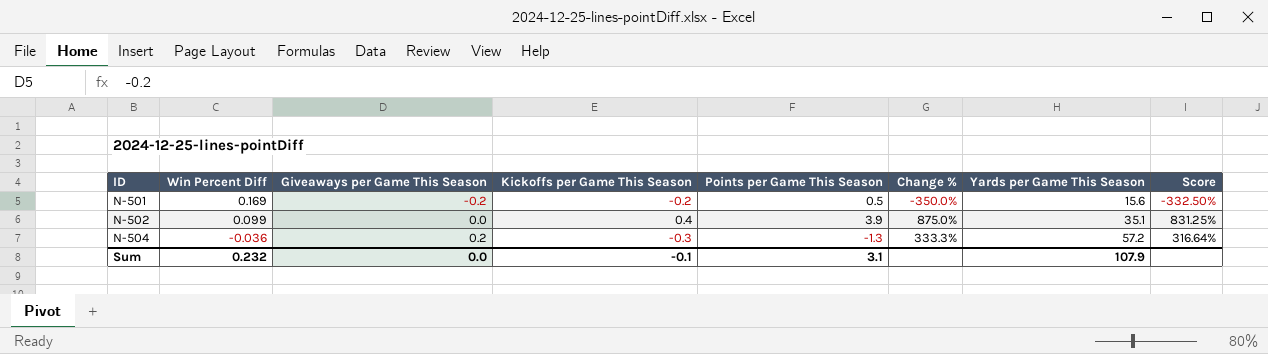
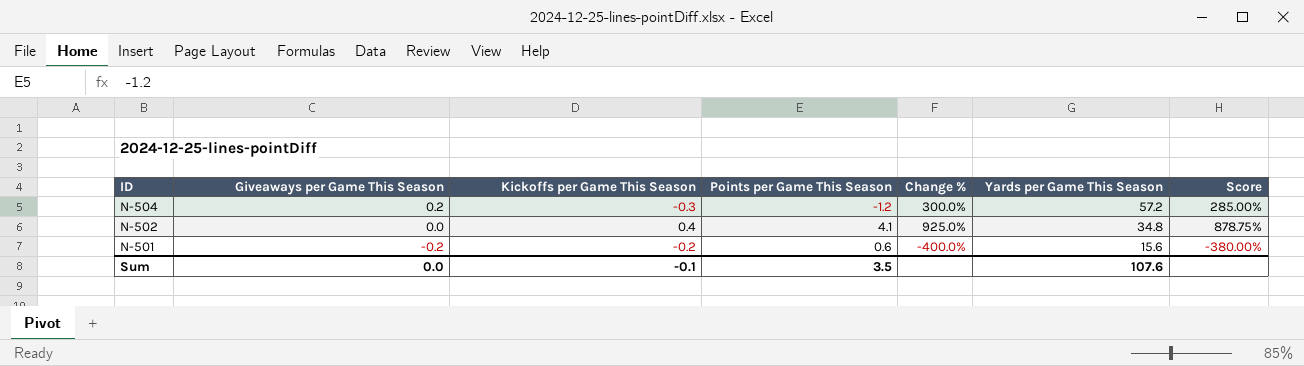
row order: ID ascending -> ID descending
column Win Percent Diff | position: 2 -> none
N-504 | Points per Game This Season: -1.3 -> -1.2
N-504 | Change %: 333.3% -> 300.0%
N-504 | Score: 316.64% -> 285.00%
N-502 | Points per Game This Season: 3.9 -> 4.1
N-502 | Change %: 875.0% -> 925.0%
N-502 | Yards per Game This Season: 35.1 -> 34.8
N-502 | Score: 831.25% -> 878.75%
N-501 | Points per Game This Season: 0.5 -> 0.6
N-501 | Change %: -350.0% -> -400.0%
N-501 | Score: -332.50% -> -380.00%
Sum | Points per Game This Season: 3.1 -> 3.5
Sum | Yards per Game This Season: 107.9 -> 107.6

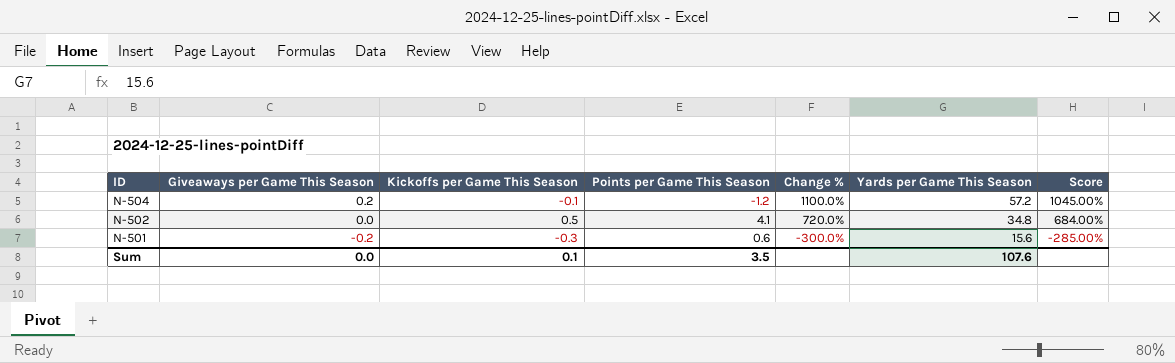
N-504 | Kickoffs per Game This Season: -0.3 -> -0.1
N-504 | Change %: 300.0% -> 1100.0%
N-504 | Score: 285.00% -> 1045.00%
N-502 | Kickoffs per Game This Season: 0.4 -> 0.5
N-502 | Change %: 925.0% -> 720.0%
N-502 | Score: 878.75% -> 684.00%
N-501 | Kickoffs per Game This Season: -0.2 -> -0.3
N-501 | Change %: -400.0% -> -300.0%
N-501 | Score: -380.00% -> -285.00%
Sum | Kickoffs per Game This Season: -0.1 -> 0.1

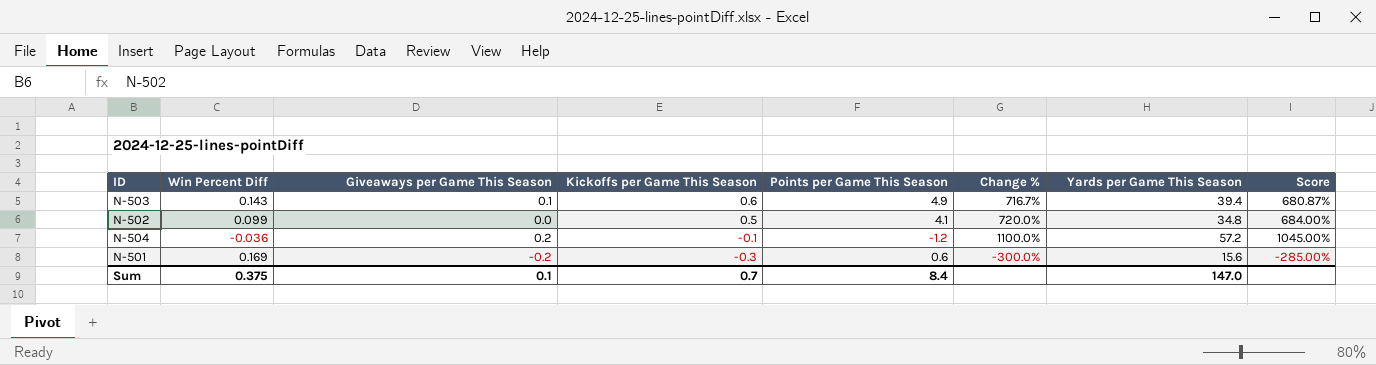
row order: ID descending -> Kickoffs per Game This Season descending
column Win Percent Diff | position: none -> 2
row N-503: none -> 0.143 | 0.1 | 0.6 | 4.9 | 716.7% | 39.4 | 680.87%
Sum | Giveaways per Game This Season: 0.0 -> 0.1
Sum | Kickoffs per Game This Season: 0.1 -> 0.7
Sum | Points per Game This Season: 3.5 -> 8.4
Sum | Yards per Game This Season: 107.6 -> 147.0

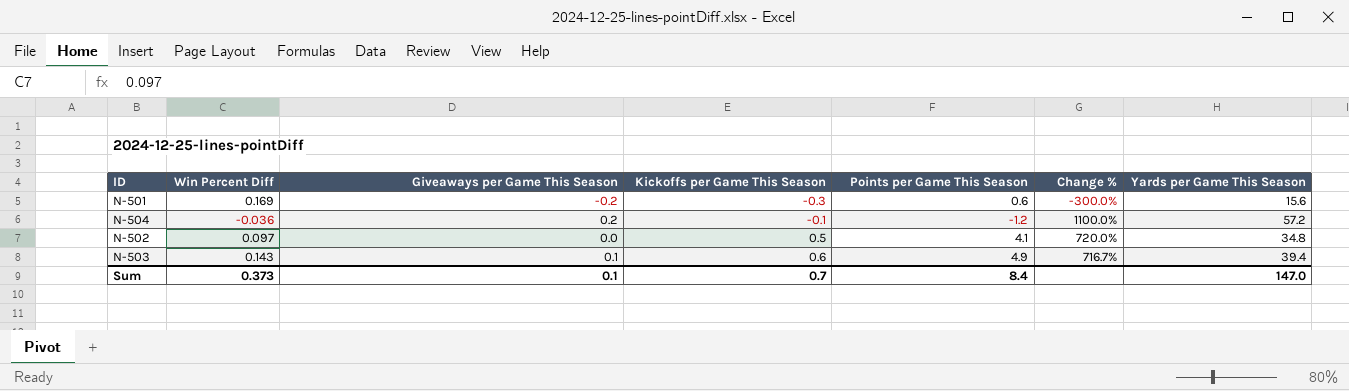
row order: Kickoffs per Game This Season descending -> Kickoffs per Game This Season ascending
column Score | formula: [Change %] * 0.95 -> none
N-502 | Win Percent Diff: 0.099 -> 0.097
Sum | Win Percent Diff: 0.375 -> 0.373

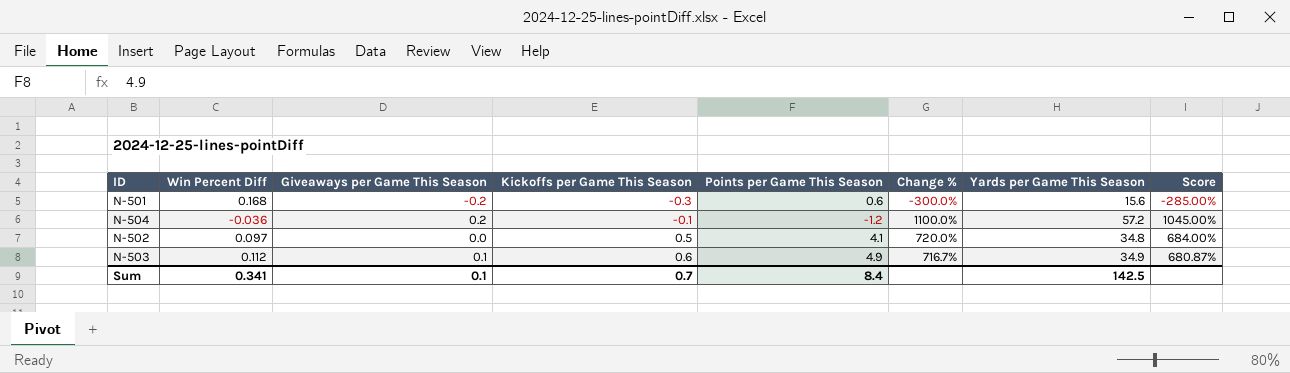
column Score | formula: none -> [Change %] * 0.95
N-501 | Win Percent Diff: 0.169 -> 0.168
N-503 | Win Percent Diff: 0.143 -> 0.112
N-503 | Yards per Game This Season: 39.4 -> 34.9
Sum | Win Percent Diff: 0.373 -> 0.341
Sum | Yards per Game This Season: 147.0 -> 142.5

